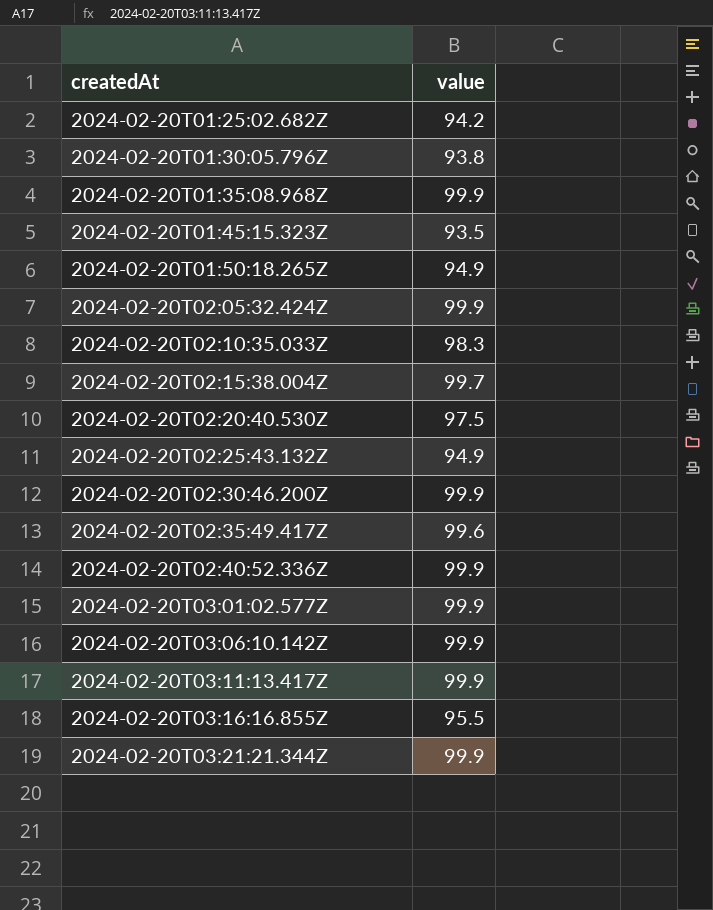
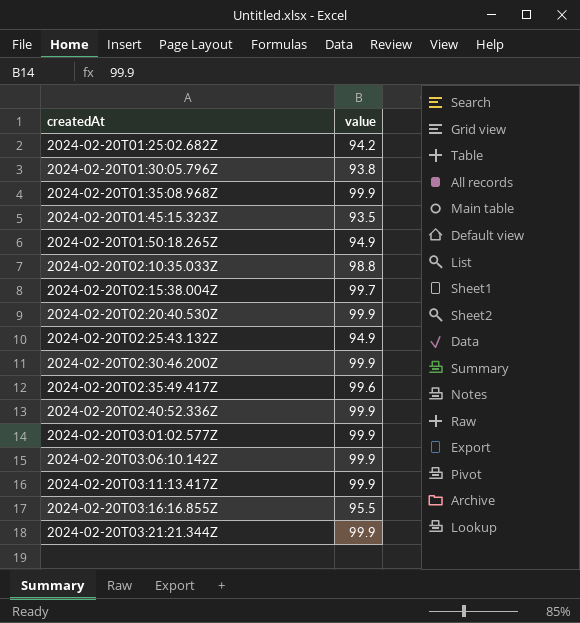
row 2024-02-20T02:05:32.424Z: 99.9 -> none
2024-02-20T02:10:35.033Z | value: 98.3 -> 98.8
2024-02-20T02:20:40.530Z | value: 97.5 -> 99.9

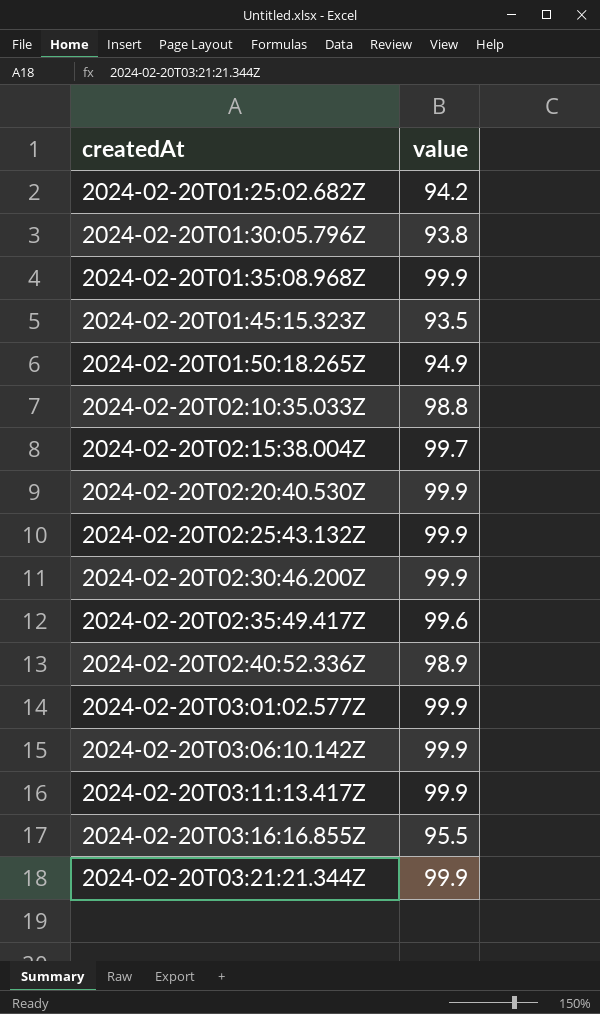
2024-02-20T02:25:43.132Z | value: 94.9 -> 99.9
2024-02-20T02:40:52.336Z | value: 99.9 -> 98.9

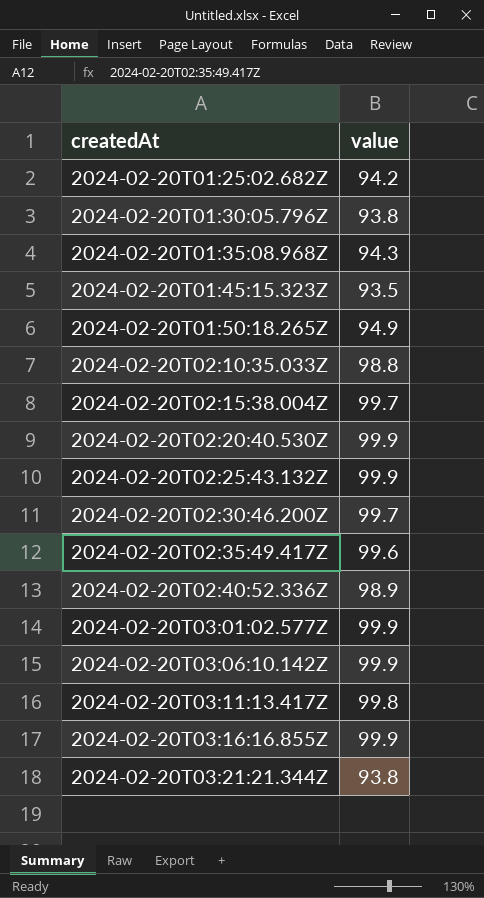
2024-02-20T01:35:08.968Z | value: 99.9 -> 94.3
2024-02-20T02:30:46.200Z | value: 99.9 -> 99.7
2024-02-20T03:11:13.417Z | value: 99.9 -> 99.8
2024-02-20T03:16:16.855Z | value: 95.5 -> 99.9
2024-02-20T03:21:21.344Z | value: 99.9 -> 93.8

